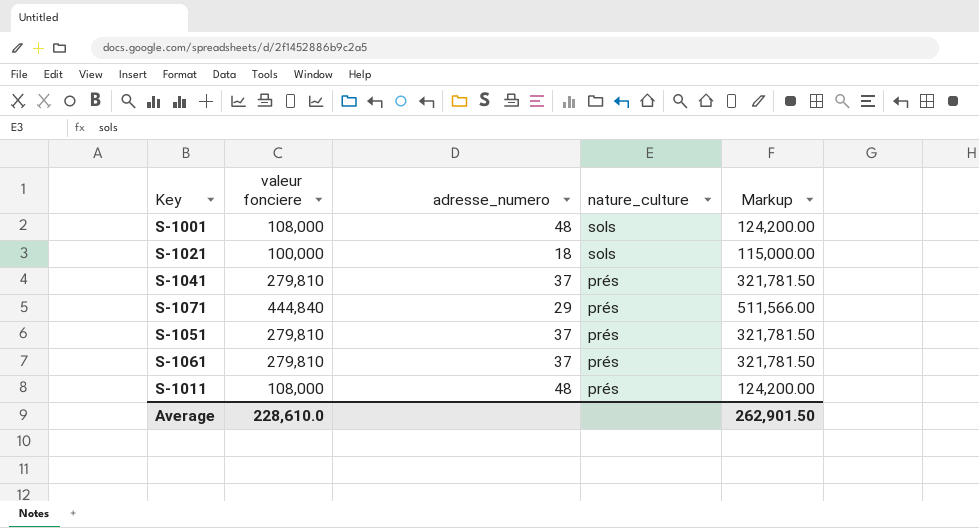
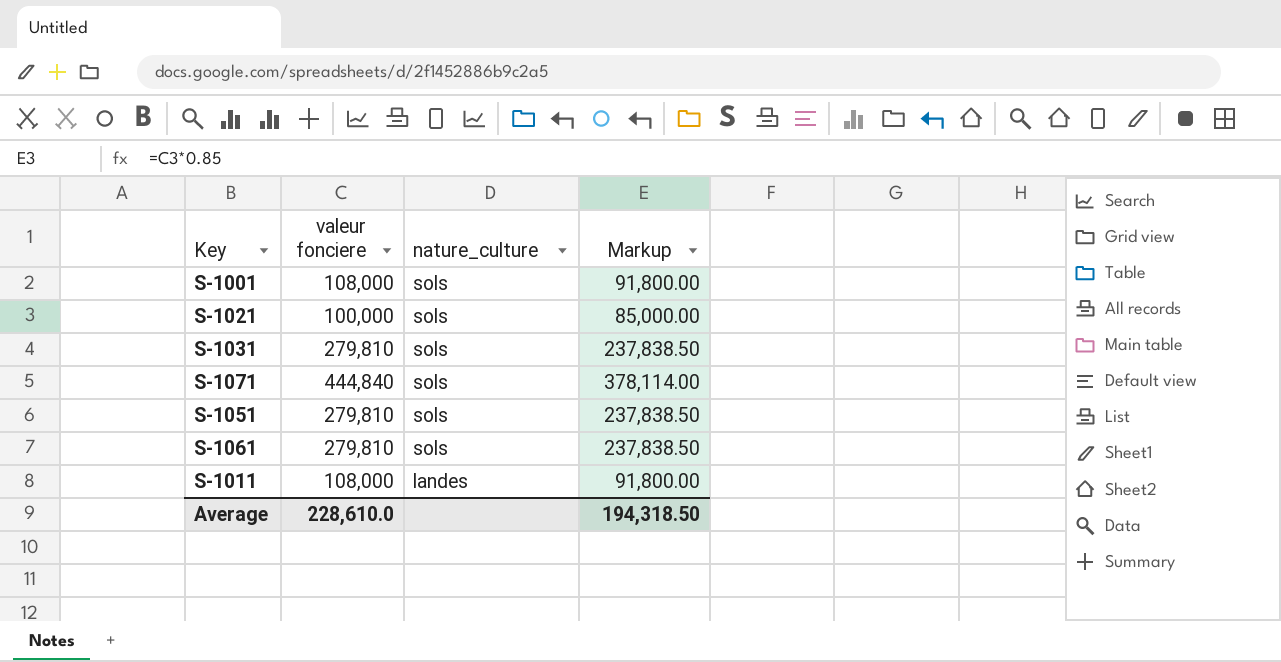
column adresse_numero | position: 3 -> none
column Markup | formula: [valeur fonciere] * 1.15 -> [valeur fonciere] * 0.85
row S-1041: 279,810 | 37 | prés | 321,781.50 -> none
row S-1031: none -> 279,810 | sols | 237,838.50
S-1071 | nature_culture: prés -> sols
S-1051 | nature_culture: prés -> sols
S-1061 | nature_culture: prés -> sols
S-1011 | nature_culture: prés -> landes
Average | Markup: 262,901.50 -> 194,318.50

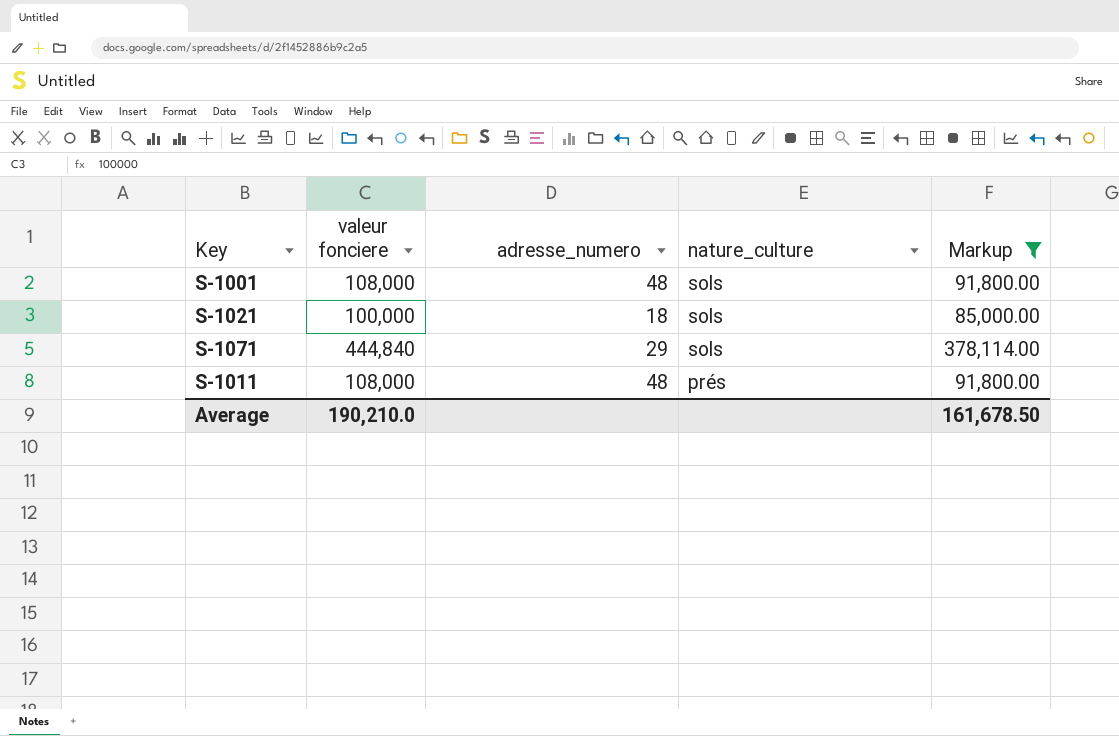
filter: none -> Markup != 237,838.50
column adresse_numero | position: none -> 3
S-1011 | nature_culture: landes -> prés
Average | valeur fonciere: 228,610.0 -> 190,210.0
Average | Markup: 194,318.50 -> 161,678.50

